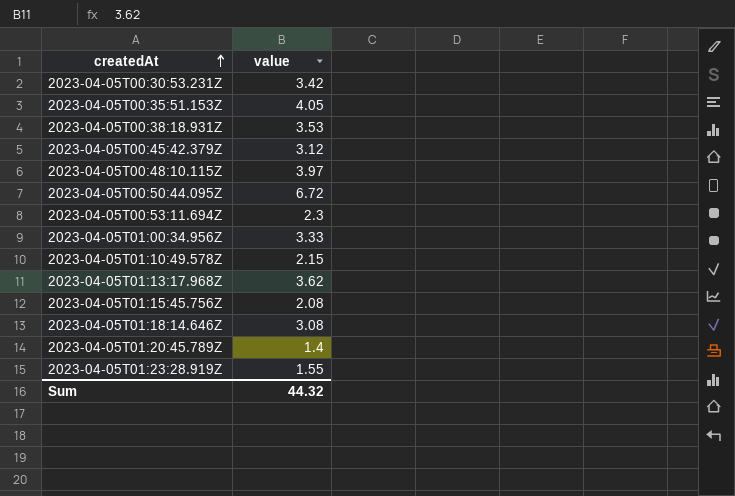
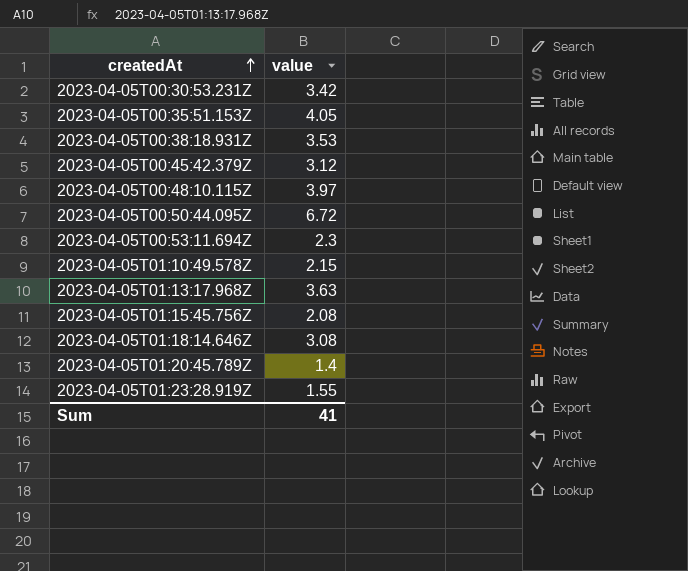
row 2023-04-05T01:00:34.956Z: 3.33 -> none
2023-04-05T01:13:17.968Z | value: 3.62 -> 3.63
Sum | value: 44.32 -> 41

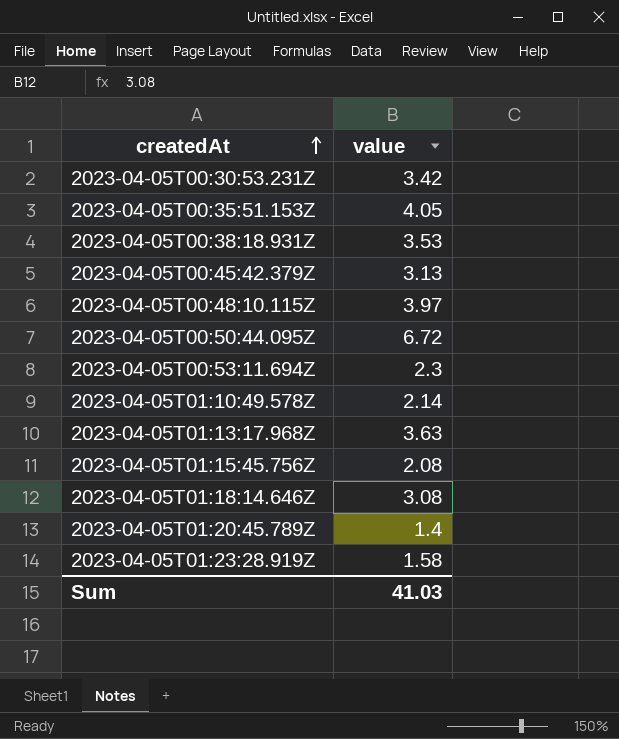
2023-04-05T00:45:42.379Z | value: 3.12 -> 3.13
2023-04-05T01:10:49.578Z | value: 2.15 -> 2.14
2023-04-05T01:23:28.919Z | value: 1.55 -> 1.58
Sum | value: 41 -> 41.03

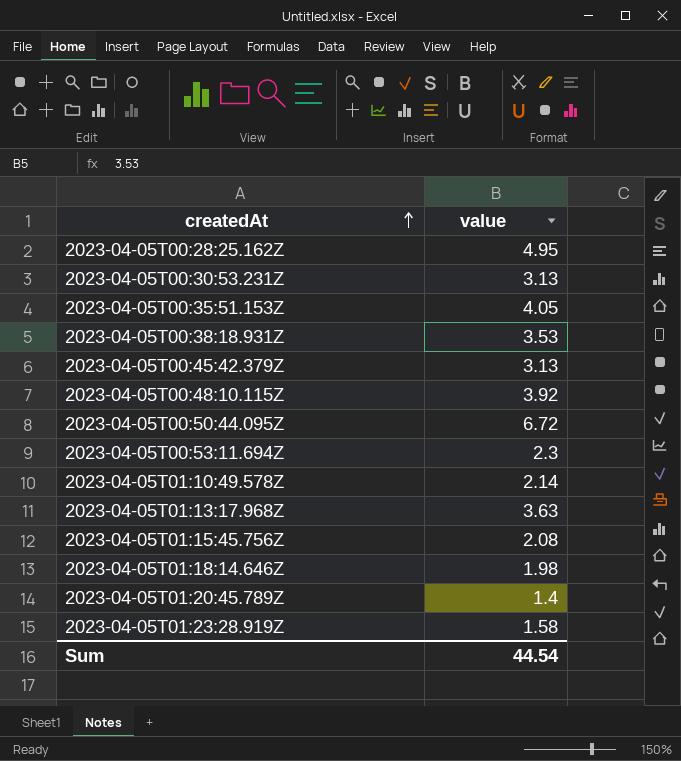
row 2023-04-05T00:28:25.162Z: none -> 4.95
2023-04-05T00:30:53.231Z | value: 3.42 -> 3.13
2023-04-05T00:48:10.115Z | value: 3.97 -> 3.92
2023-04-05T01:18:14.646Z | value: 3.08 -> 1.98
Sum | value: 41.03 -> 44.54

